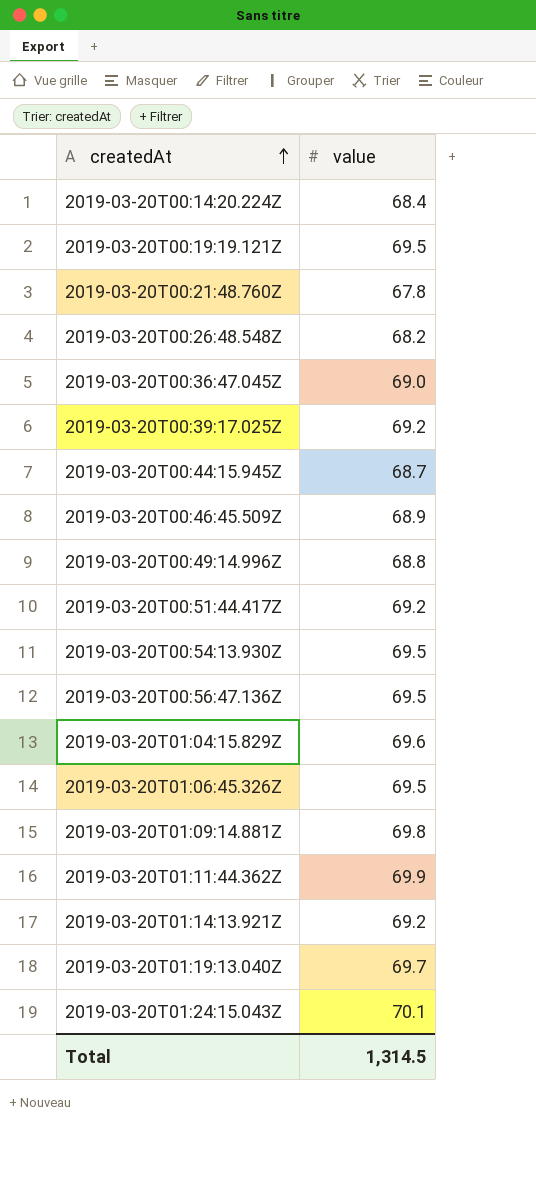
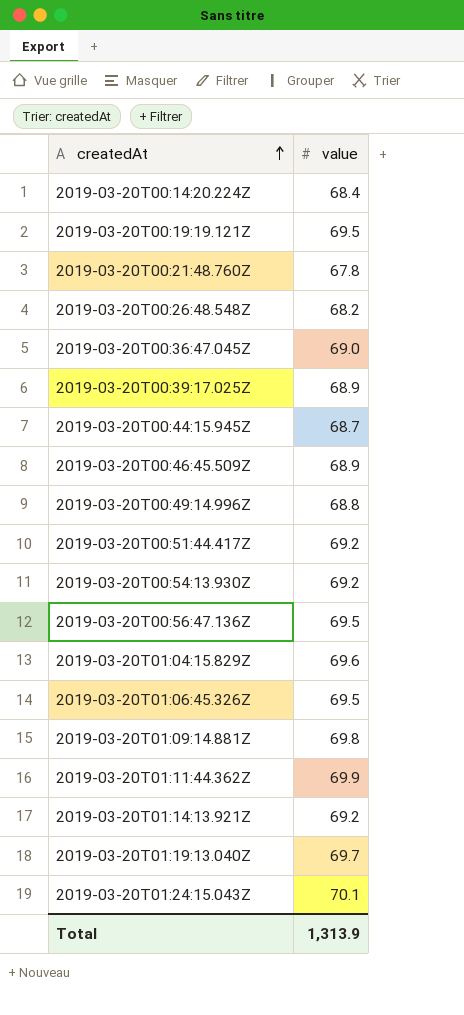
2019-03-20T00:39:17.025Z | value: 69.2 -> 68.9
2019-03-20T00:54:13.930Z | value: 69.5 -> 69.2
Total | value: 1,314.5 -> 1,313.9

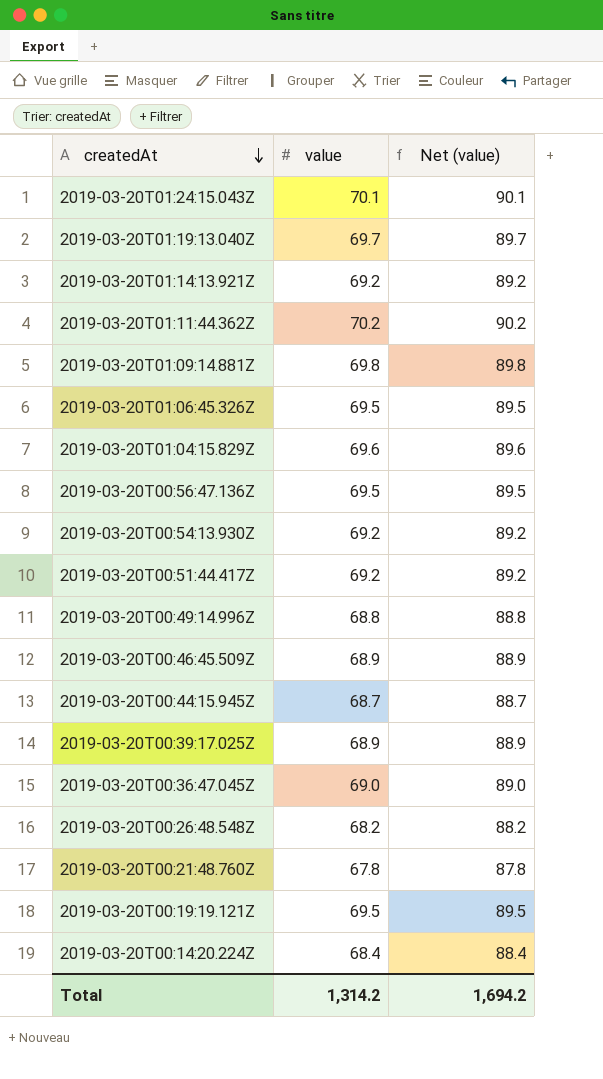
row order: createdAt ascending -> createdAt descending
column Net (value) | formula: none -> [value] + 20
2019-03-20T01:11:44.362Z | value: 69.9 -> 70.2
Total | value: 1,313.9 -> 1,314.2

